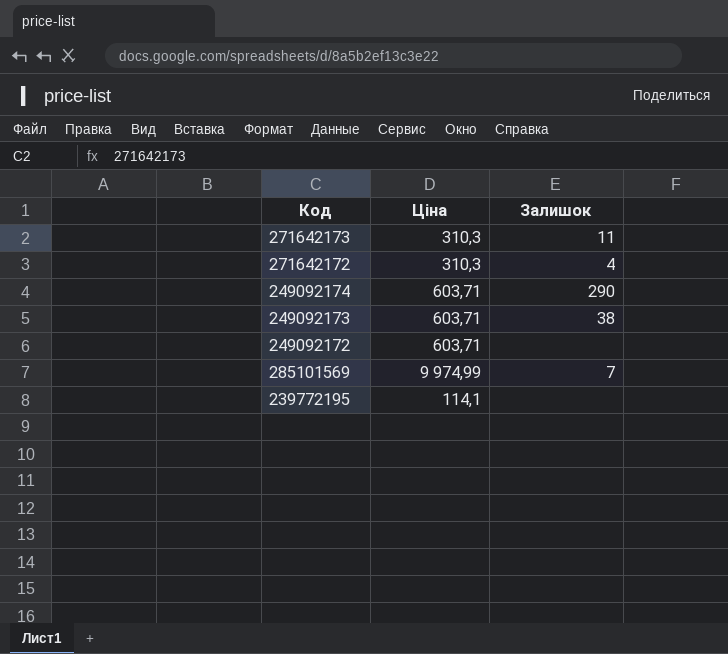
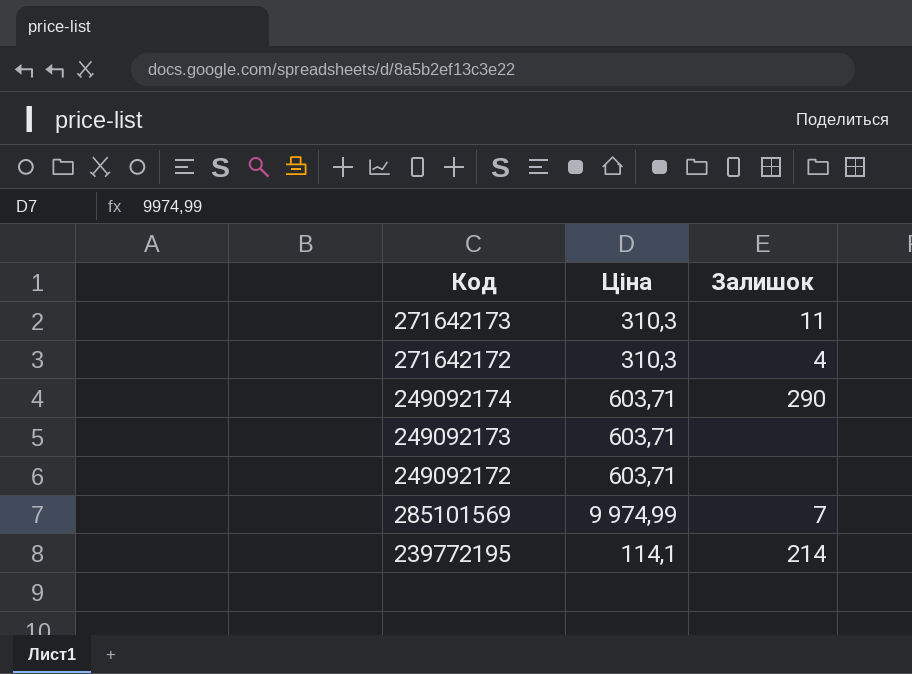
249092173 | Залишок: 38 -> none
239772195 | Залишок: none -> 214

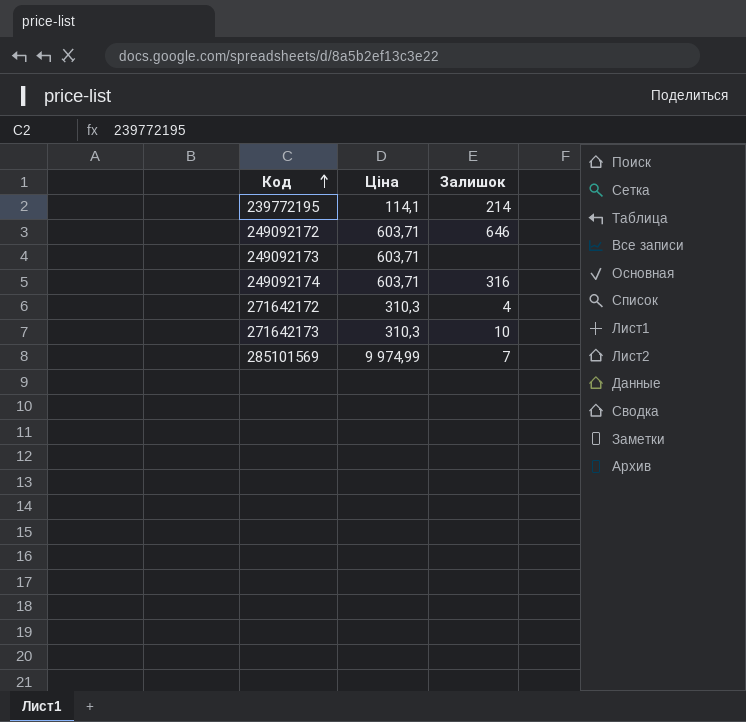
row order: none -> Код ascending
249092172 | Залишок: none -> 646
249092174 | Залишок: 290 -> 316
271642173 | Залишок: 11 -> 10

